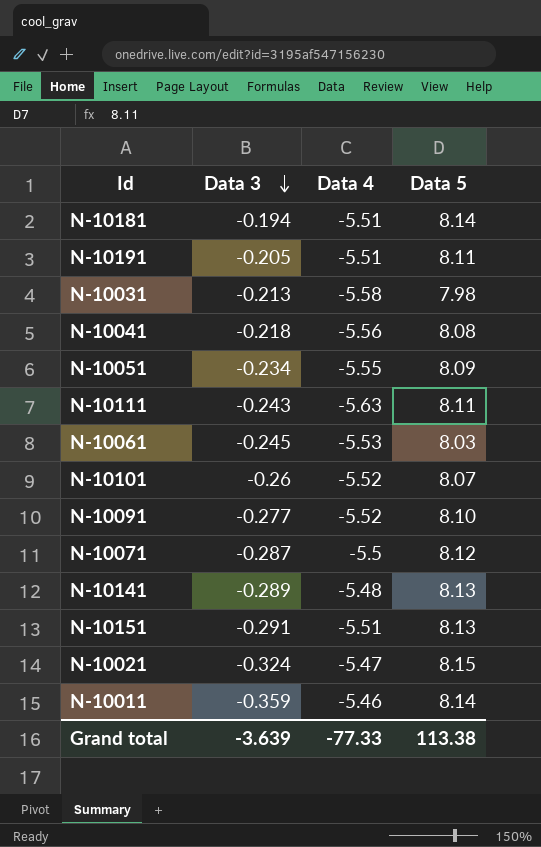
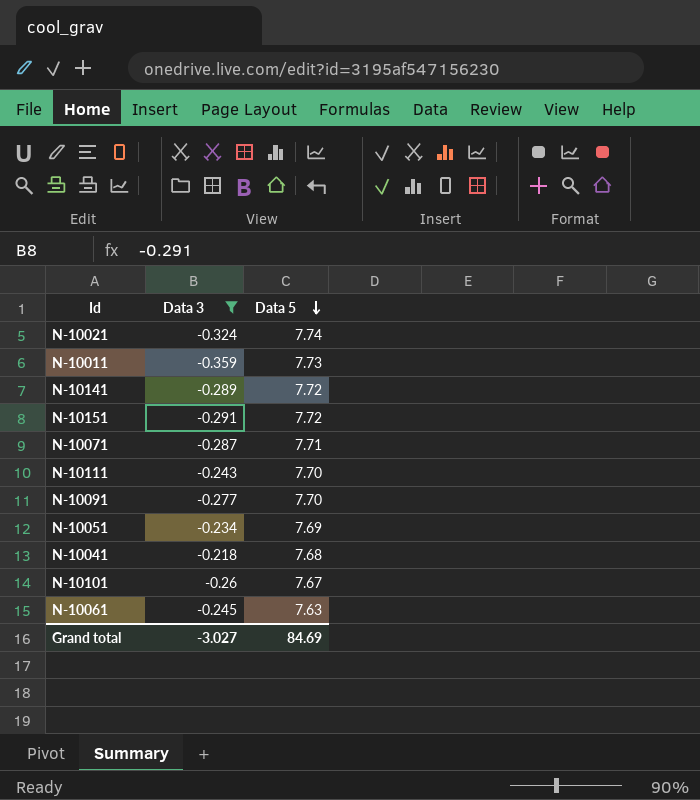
filter: none -> Data 3 <= -0.218
row order: Data 3 descending -> Data 5 descending
column Data 4 | position: 3 -> none
N-10021 | Data 5: 8.15 -> 7.74
N-10011 | Data 5: 8.14 -> 7.73
N-10141 | Data 5: 8.13 -> 7.72
N-10151 | Data 5: 8.13 -> 7.72
N-10071 | Data 5: 8.12 -> 7.71
N-10111 | Data 5: 8.11 -> 7.70
N-10091 | Data 5: 8.10 -> 7.70
N-10051 | Data 5: 8.09 -> 7.69
N-10041 | Data 5: 8.08 -> 7.68
N-10101 | Data 5: 8.07 -> 7.67
N-10061 | Data 5: 8.03 -> 7.63
Grand total | Data 3: -3.639 -> -3.027
Grand total | Data 5: 113.38 -> 84.69

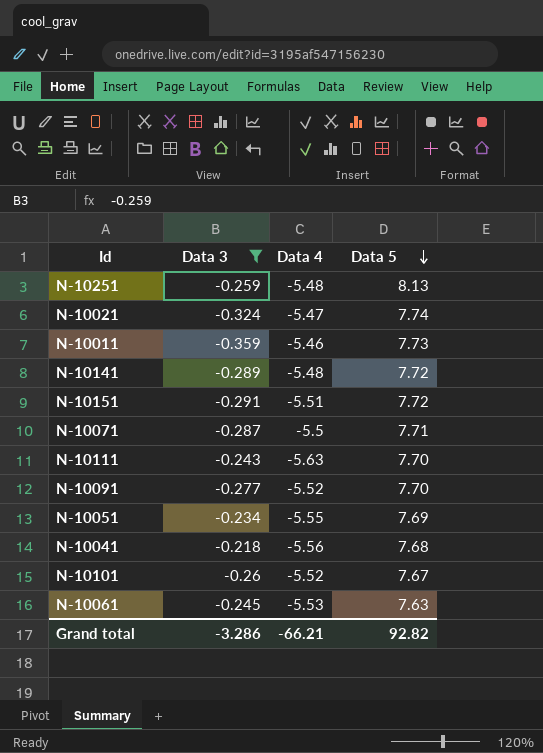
column Data 4 | position: none -> 3
row N-10251: none -> -0.259 | -5.48 | 8.13
Grand total | Data 3: -3.027 -> -3.286
Grand total | Data 5: 84.69 -> 92.82

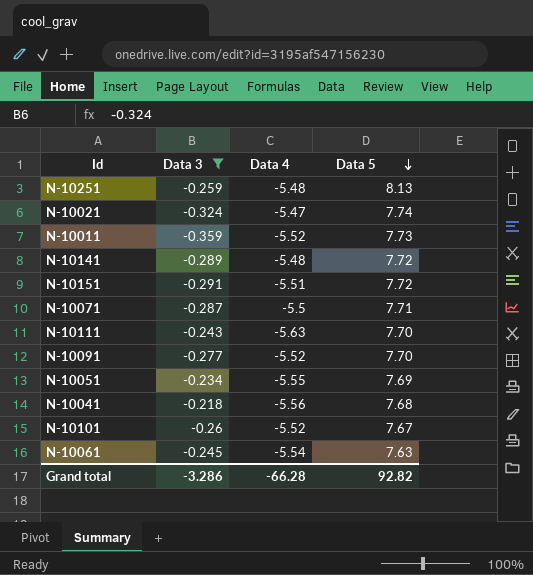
N-10011 | Data 4: -5.46 -> -5.52
N-10061 | Data 4: -5.53 -> -5.54
Grand total | Data 4: -66.21 -> -66.28

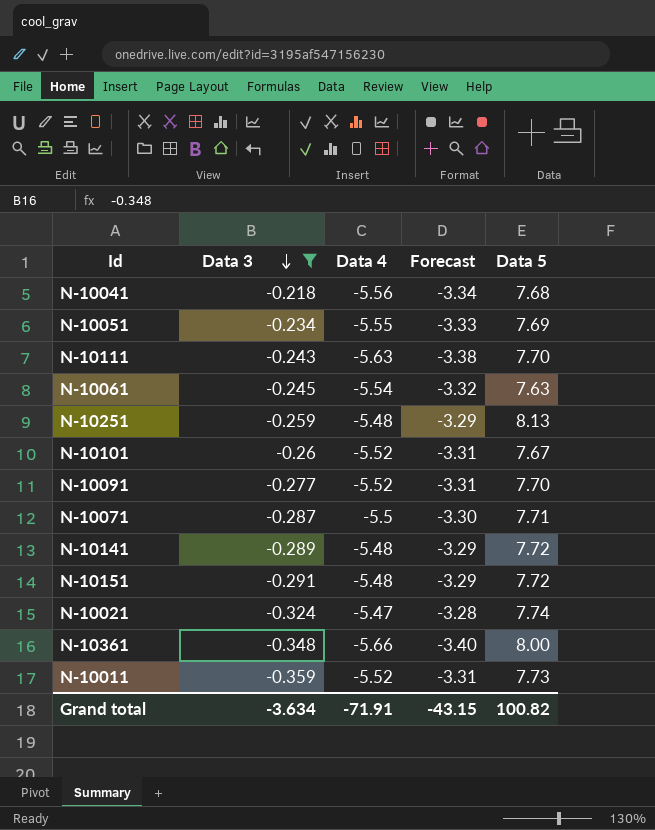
row order: Data 5 descending -> Data 3 descending
column Forecast | formula: none -> [Data 4] * 0.6
N-10151 | Data 4: -5.51 -> -5.48
row N-10361: none -> -0.348 | -5.66 | -3.40 | 8.00
Grand total | Data 3: -3.286 -> -3.634
Grand total | Data 4: -66.28 -> -71.91
Grand total | Data 5: 92.82 -> 100.82

